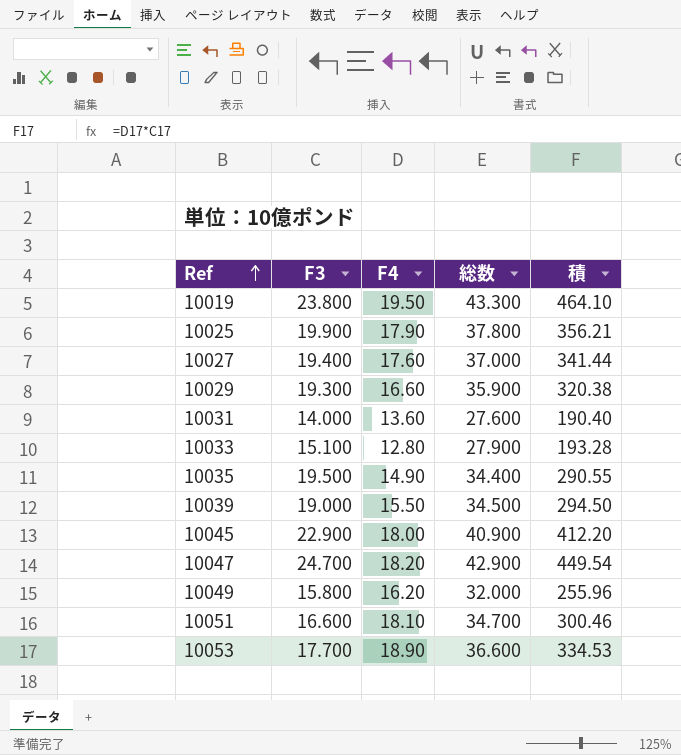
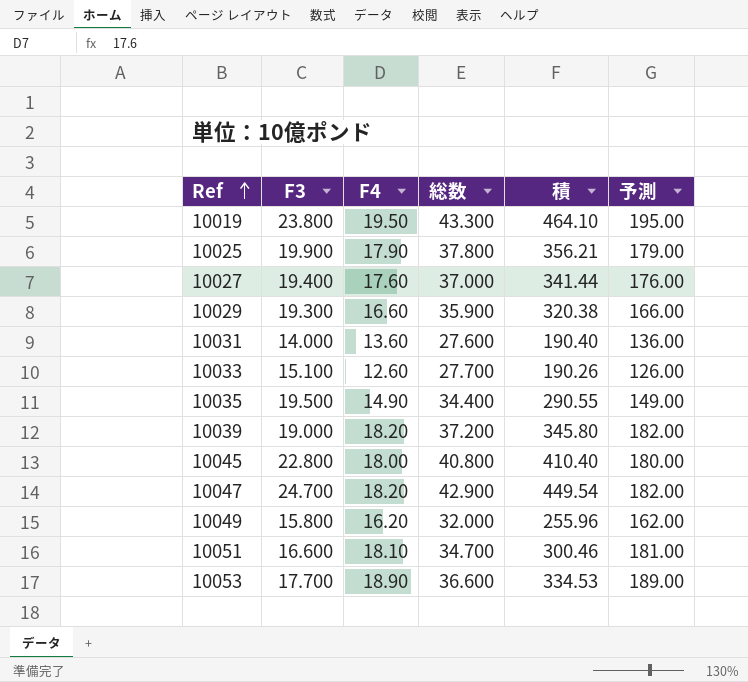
column 予測 | formula: none -> [F4] * 10
10033 | F4: 12.80 -> 12.60
10033 | 総数: 27.900 -> 27.700
10033 | 積: 193.28 -> 190.26
10039 | F4: 15.50 -> 18.20
10039 | 総数: 34.500 -> 37.200
10039 | 積: 294.50 -> 345.80
10045 | F3: 22.900 -> 22.800
10045 | 総数: 40.900 -> 40.800
10045 | 積: 412.20 -> 410.40

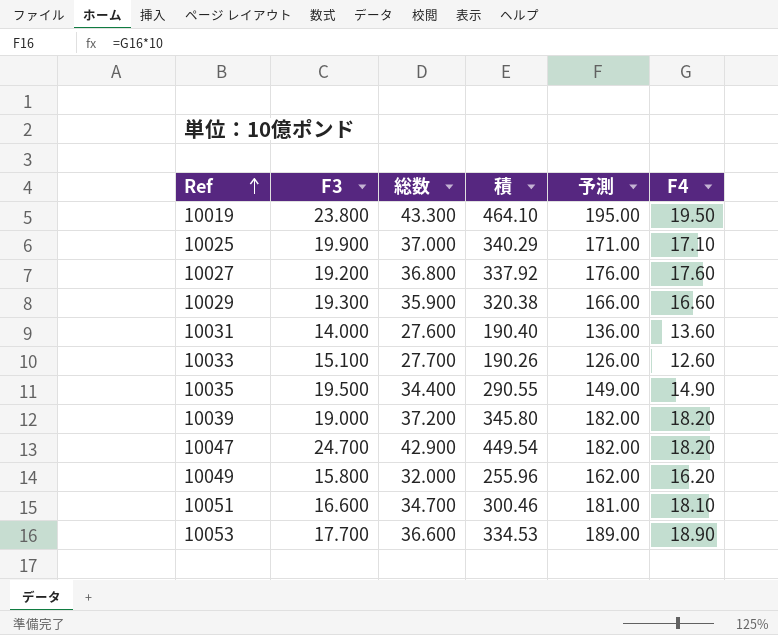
column F4 | position: 3 -> 6
row 10045: 22.800 | 18.00 | 40.800 | 410.40 | 180.00 -> none
10025 | 総数: 37.800 -> 37.000
10025 | 積: 356.21 -> 340.29
10025 | 予測: 179.00 -> 171.00
10025 | F4: 17.90 -> 17.10
10027 | F3: 19.400 -> 19.200
10027 | 総数: 37.000 -> 36.800
10027 | 積: 341.44 -> 337.92

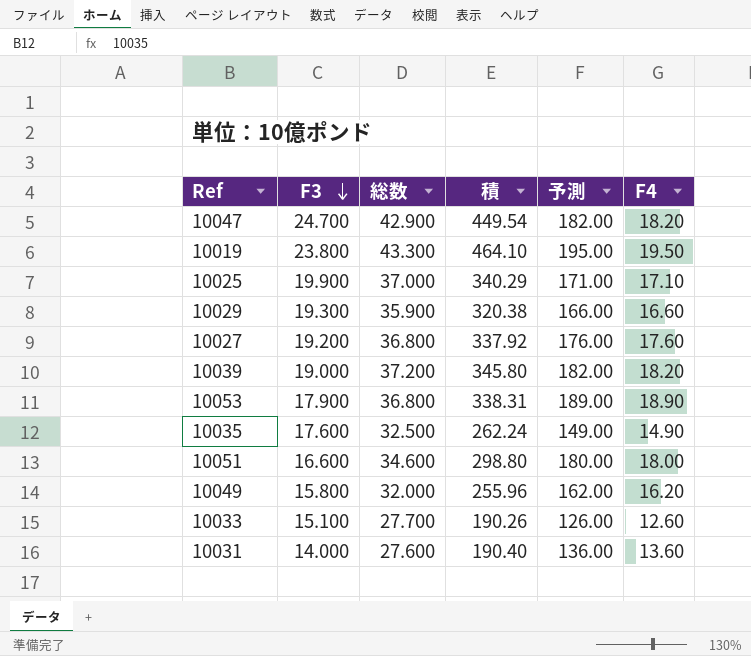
row order: Ref ascending -> F3 descending
10053 | F3: 17.700 -> 17.900
10053 | 総数: 36.600 -> 36.800
10053 | 積: 334.53 -> 338.31
10035 | F3: 19.500 -> 17.600
10035 | 総数: 34.400 -> 32.500
10035 | 積: 290.55 -> 262.24
10051 | 総数: 34.700 -> 34.600
10051 | 積: 300.46 -> 298.80
10051 | 予測: 181.00 -> 180.00
10051 | F4: 18.10 -> 18.00

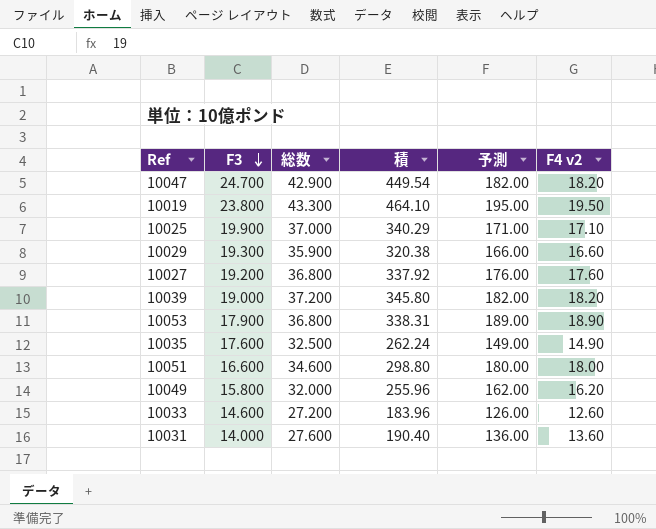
column name: F4 -> F4 v2
10033 | F3: 15.100 -> 14.600
10033 | 総数: 27.700 -> 27.200
10033 | 積: 190.26 -> 183.96

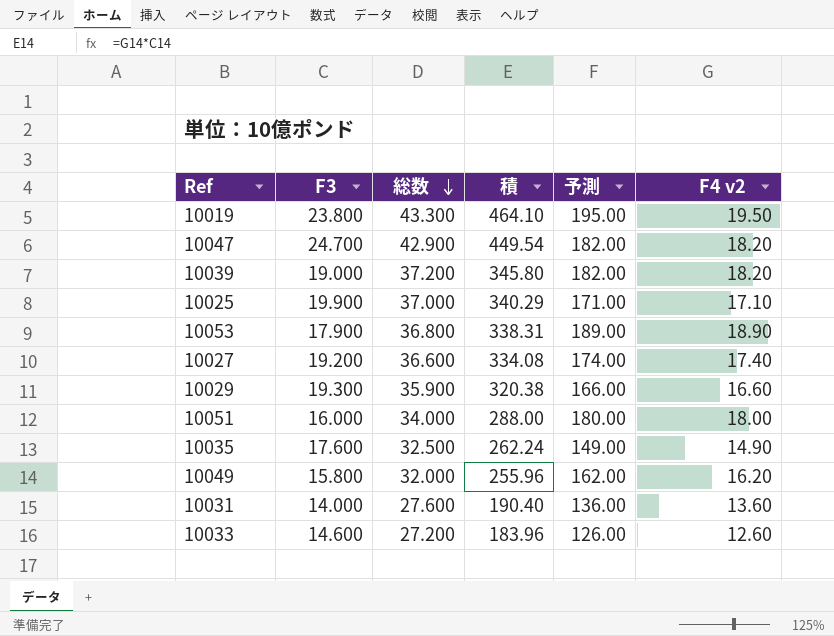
row order: F3 descending -> 総数 descending
10027 | 総数: 36.800 -> 36.600
10027 | 積: 337.92 -> 334.08
10027 | 予測: 176.00 -> 174.00
10027 | F4 v2: 17.60 -> 17.40
10051 | F3: 16.600 -> 16.000
10051 | 総数: 34.600 -> 34.000
10051 | 積: 298.80 -> 288.00

